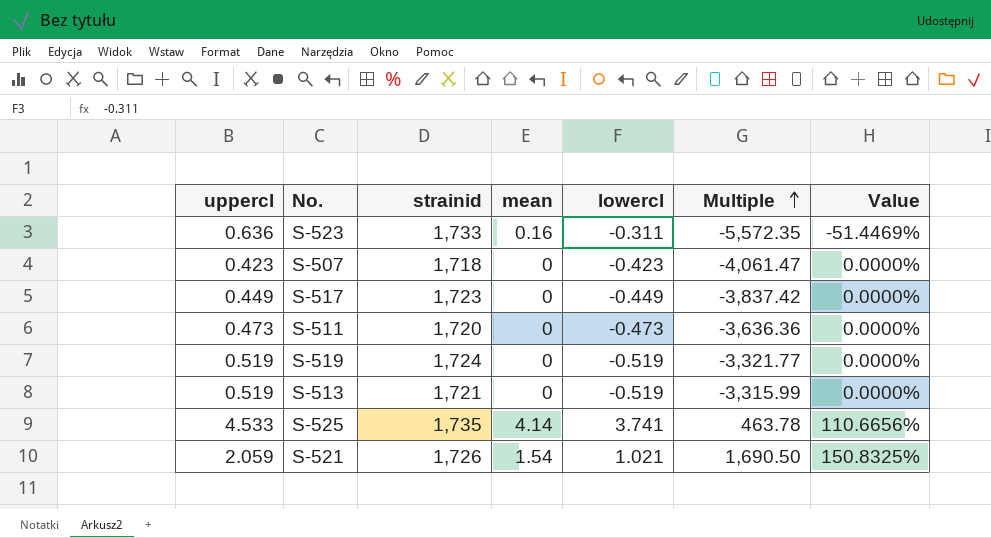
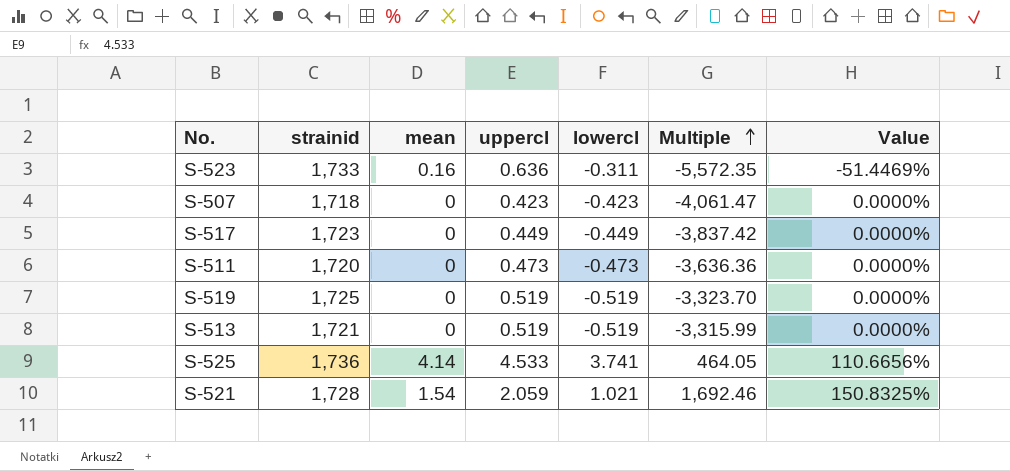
column uppercl | position: 1 -> 4
S-519 | strainid: 1,724 -> 1,725
S-519 | Multiple: -3,321.77 -> -3,323.70
S-525 | strainid: 1,735 -> 1,736
S-525 | Multiple: 463.78 -> 464.05
S-521 | strainid: 1,726 -> 1,728
S-521 | Multiple: 1,690.50 -> 1,692.46

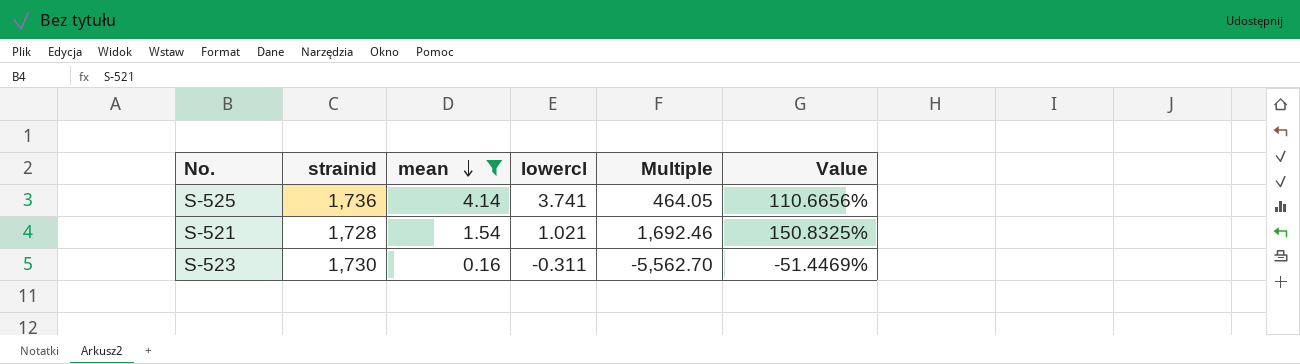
filter: none -> mean != 0
row order: Multiple ascending -> mean descending
column uppercl | position: 4 -> none
S-523 | strainid: 1,733 -> 1,730
S-523 | Multiple: -5,572.35 -> -5,562.70

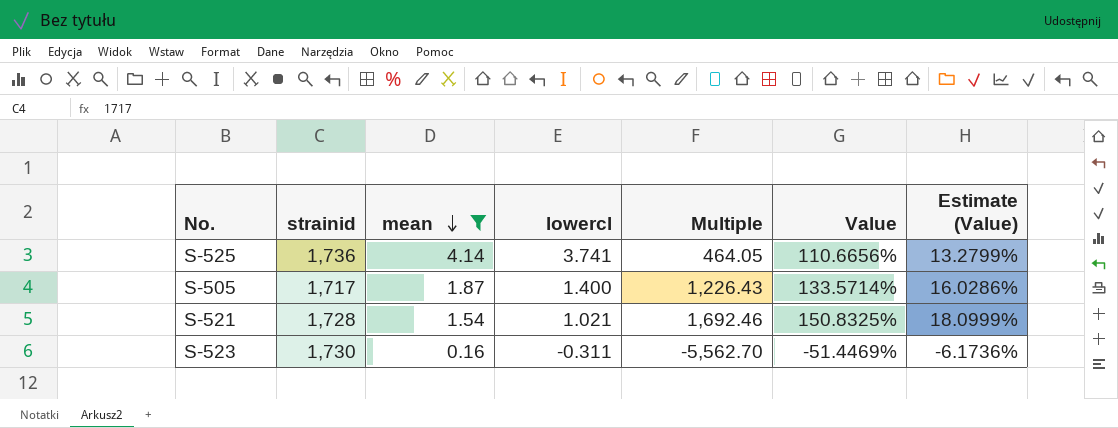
column Estimate (Value) | formula: none -> [Value] * 0.12
row S-505: none -> 1,717 | 1.87 | 1.400 | 1,226.43 | 133.5714% | 16.0286%

